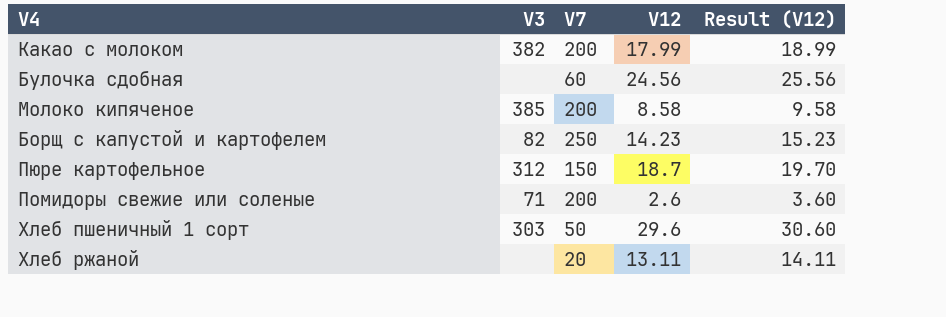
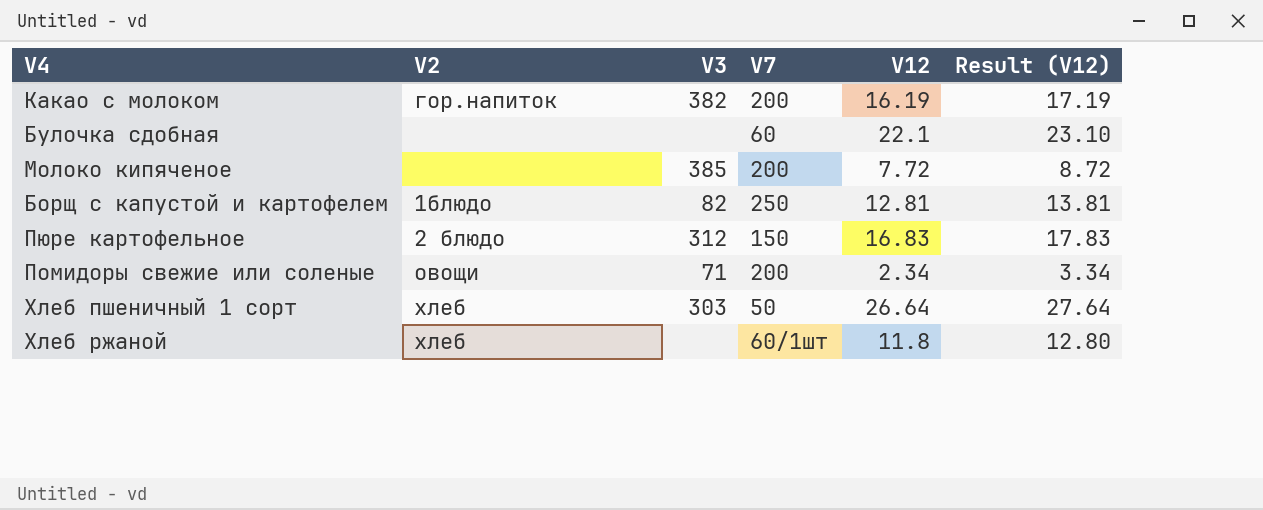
column V2 | position: none -> 2
Какао с молоком | V12: 17.99 -> 16.19
Какао с молоком | Result (V12): 18.99 -> 17.19
Булочка сдобная | V12: 24.56 -> 22.1
Булочка сдобная | Result (V12): 25.56 -> 23.10
Молоко кипяченое | V12: 8.58 -> 7.72
Молоко кипяченое | Result (V12): 9.58 -> 8.72
Борщ с капустой и картофелем | V12: 14.23 -> 12.81
Борщ с капустой и картофелем | Result (V12): 15.23 -> 13.81
Пюре картофельное | V12: 18.7 -> 16.83
Пюре картофельное | Result (V12): 19.70 -> 17.83
Помидоры свежие или соленые | V12: 2.6 -> 2.34
Помидоры свежие или соленые | Result (V12): 3.60 -> 3.34
Хлеб пшеничный 1 сорт | V12: 29.6 -> 26.64
Хлеб пшеничный 1 сорт | Result (V12): 30.60 -> 27.64
Хлеб ржаной | V7: 20 -> 60/1шт
Хлеб ржаной | V12: 13.11 -> 11.8
Хлеб ржаной | Result (V12): 14.11 -> 12.80

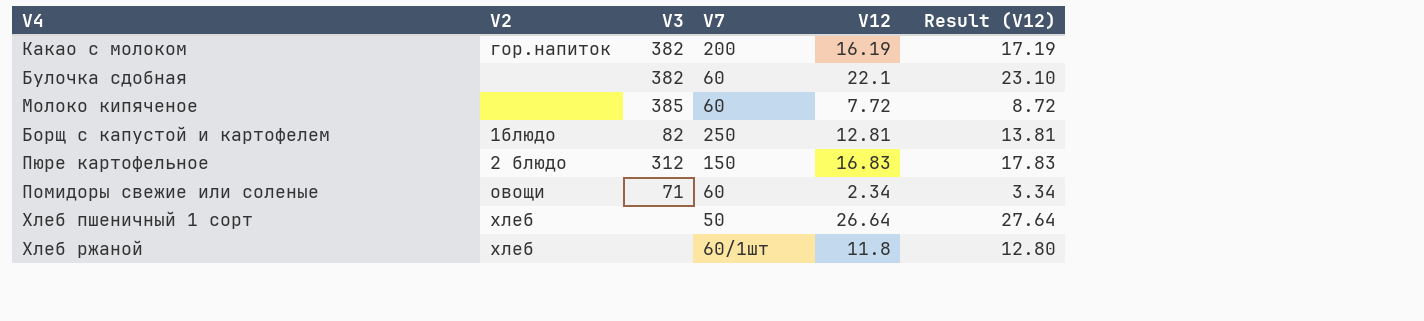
Булочка сдобная | V3: none -> 382
Молоко кипяченое | V7: 200 -> 60
Помидоры свежие или соленые | V7: 200 -> 60
Хлеб пшеничный 1 сорт | V3: 303 -> none

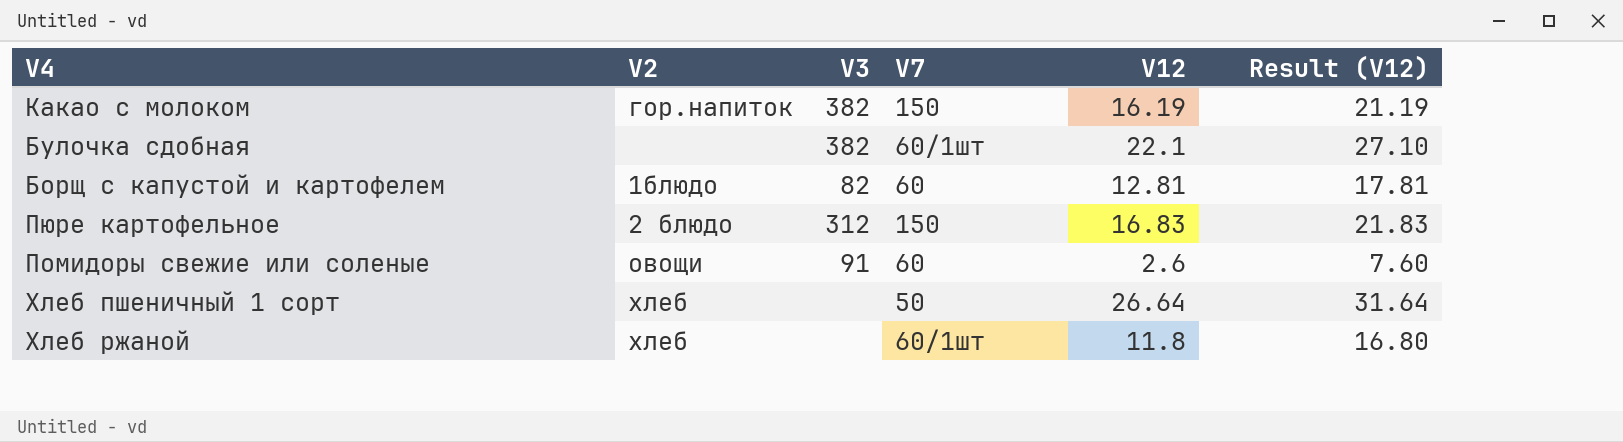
column Result (V12) | formula: [V12] + 1 -> [V12] + 5
row Молоко кипяченое: none | 385 | 60 | 7.72 | 8.72 -> none
Какао с молоком | V7: 200 -> 150
Булочка сдобная | V7: 60 -> 60/1шт
Борщ с капустой и картофелем | V7: 250 -> 60
Помидоры свежие или соленые | V3: 71 -> 91
Помидоры свежие или соленые | V12: 2.34 -> 2.6

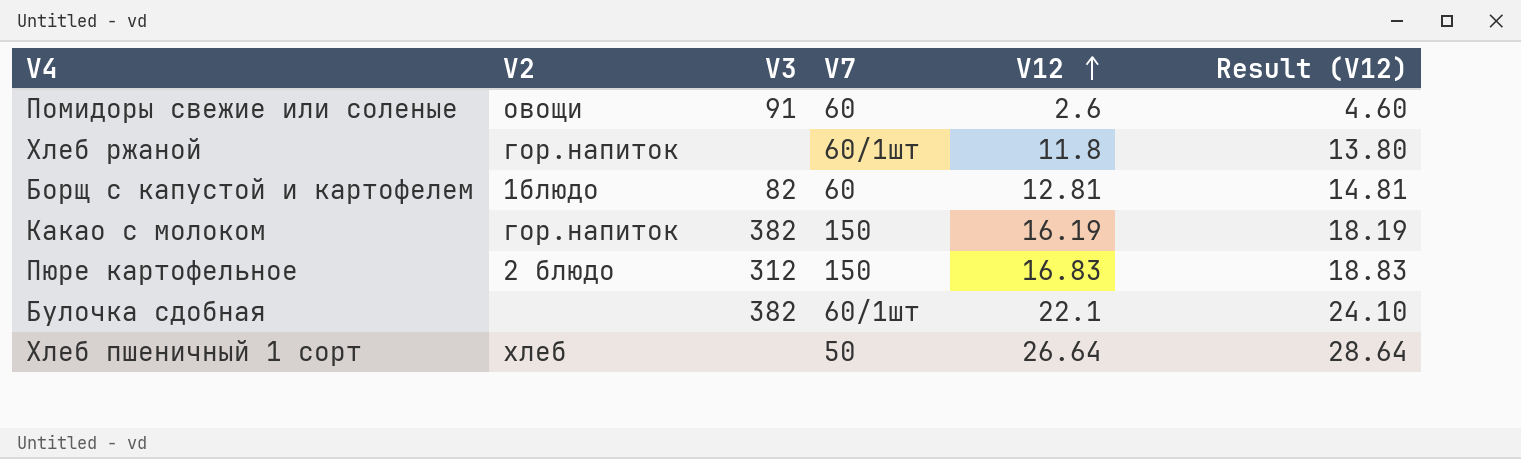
row order: none -> V12 ascending
column Result (V12) | formula: [V12] + 5 -> [V12] + 2
Хлеб ржаной | V2: хлеб -> гор.напиток

